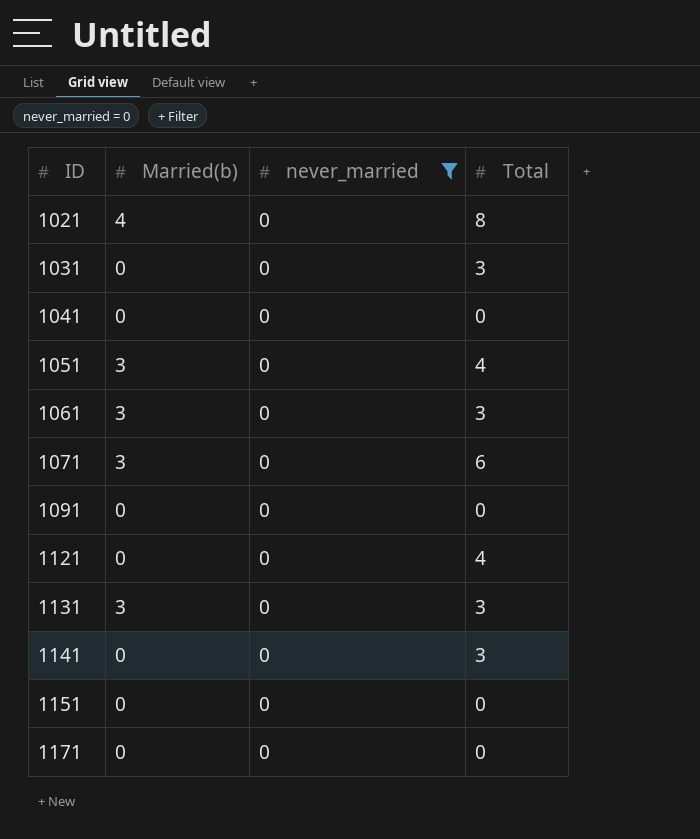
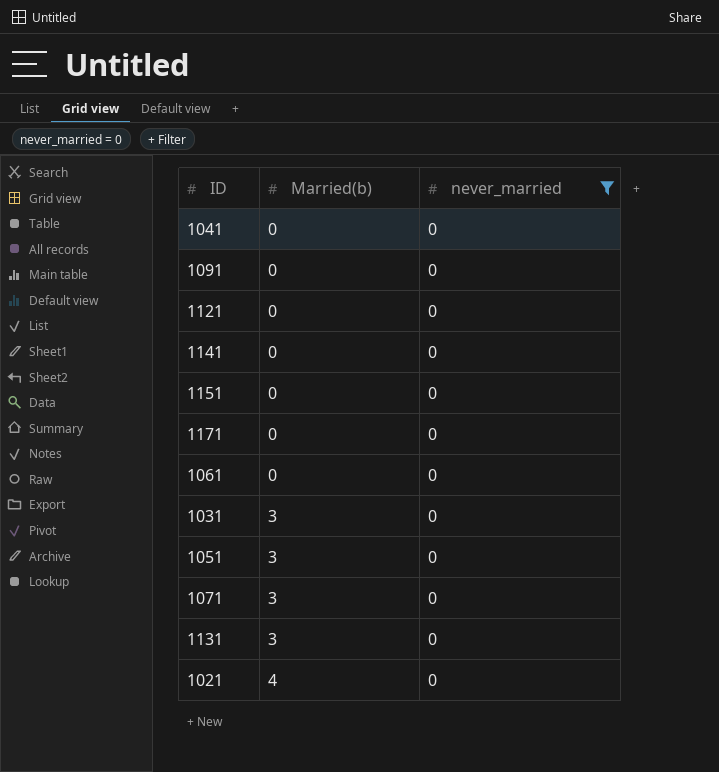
row order: ID ascending -> Married(b) ascending
column Total | position: 4 -> none
1061 | Married(b): 3 -> 0
1031 | Married(b): 0 -> 3

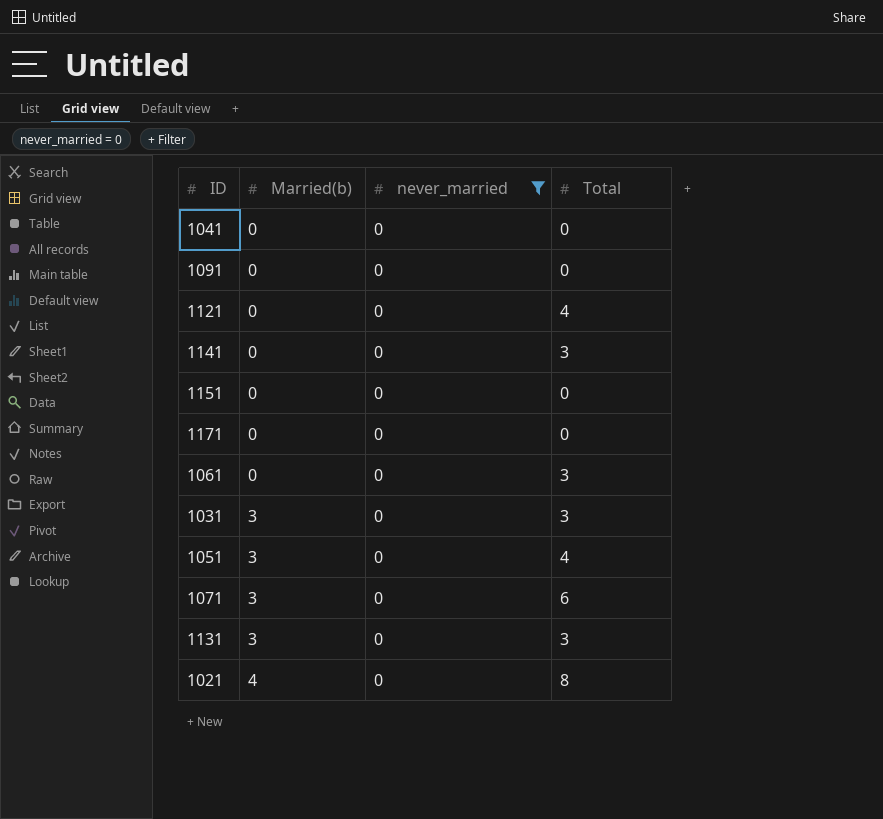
column Total | position: none -> 4

